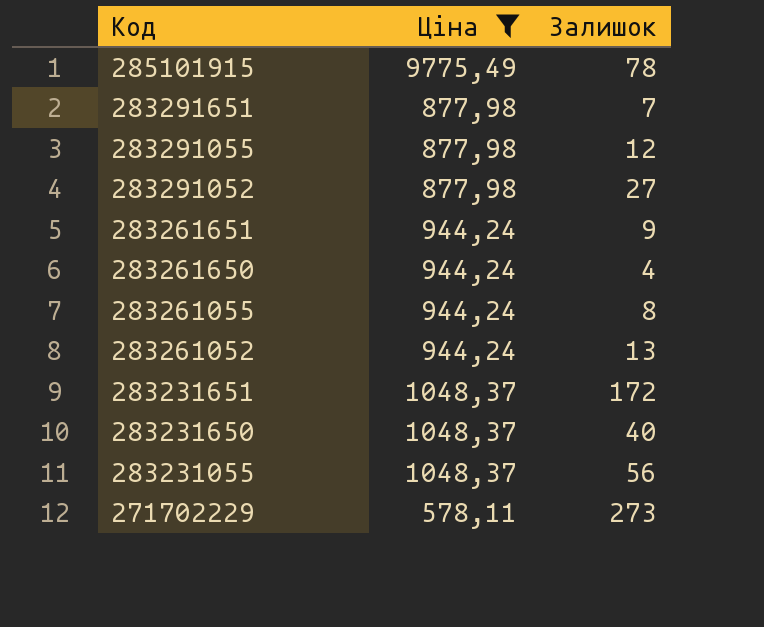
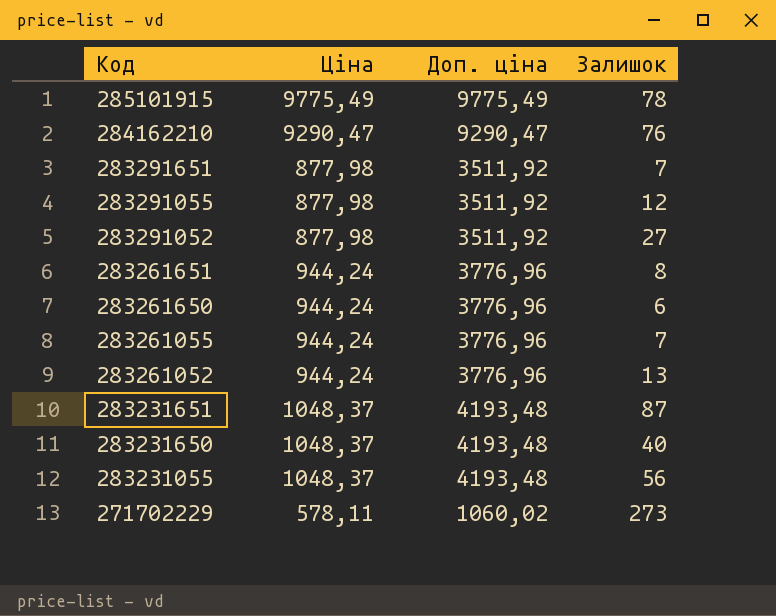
filter: Ціна != 9290,47 -> none
column Доп. ціна | position: none -> 3
283261651 | Залишок: 9 -> 8
283261650 | Залишок: 4 -> 6
283261055 | Залишок: 8 -> 7
283231651 | Залишок: 172 -> 87

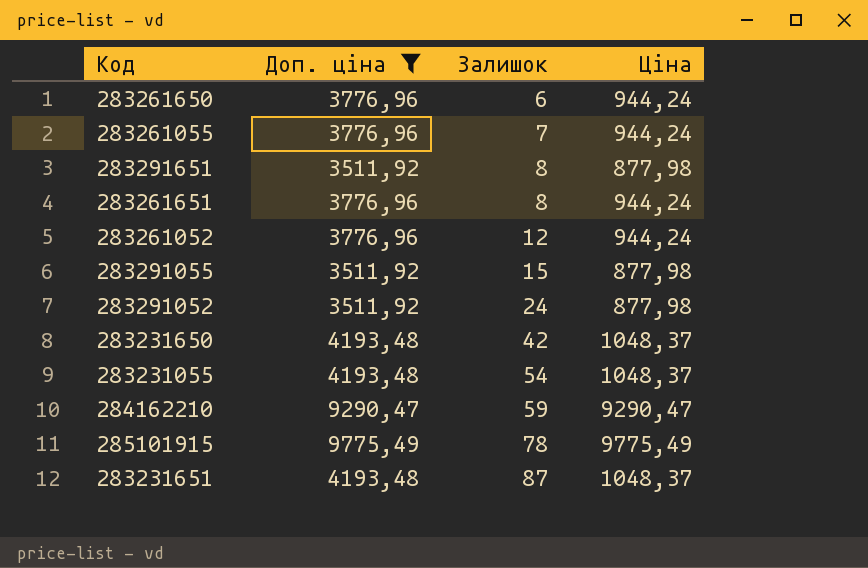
filter: none -> Доп. ціна != 1060,02
row order: Код descending -> Залишок ascending
column Ціна | position: 2 -> 4
283291651 | Залишок: 7 -> 8
283261052 | Залишок: 13 -> 12
283291055 | Залишок: 12 -> 15
283291052 | Залишок: 27 -> 24
283231650 | Залишок: 40 -> 42
283231055 | Залишок: 56 -> 54
284162210 | Залишок: 76 -> 59

